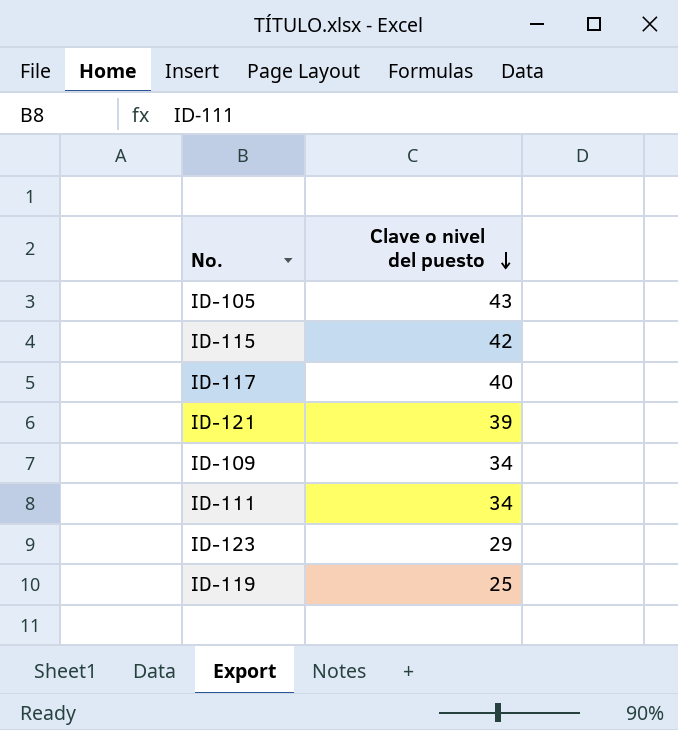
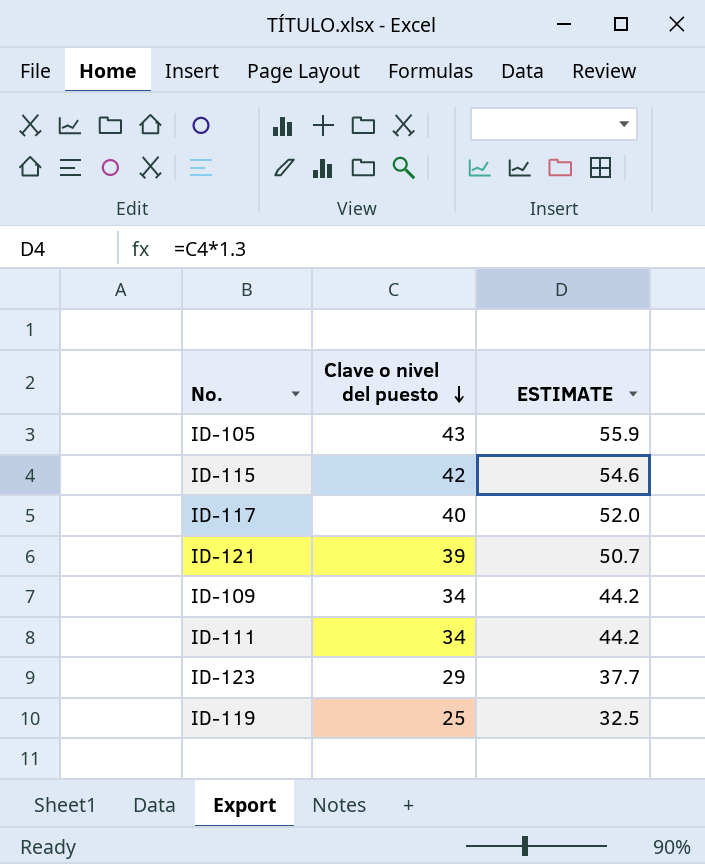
column ESTIMATE | formula: none -> [Clave o nivel del puesto] * 1.3

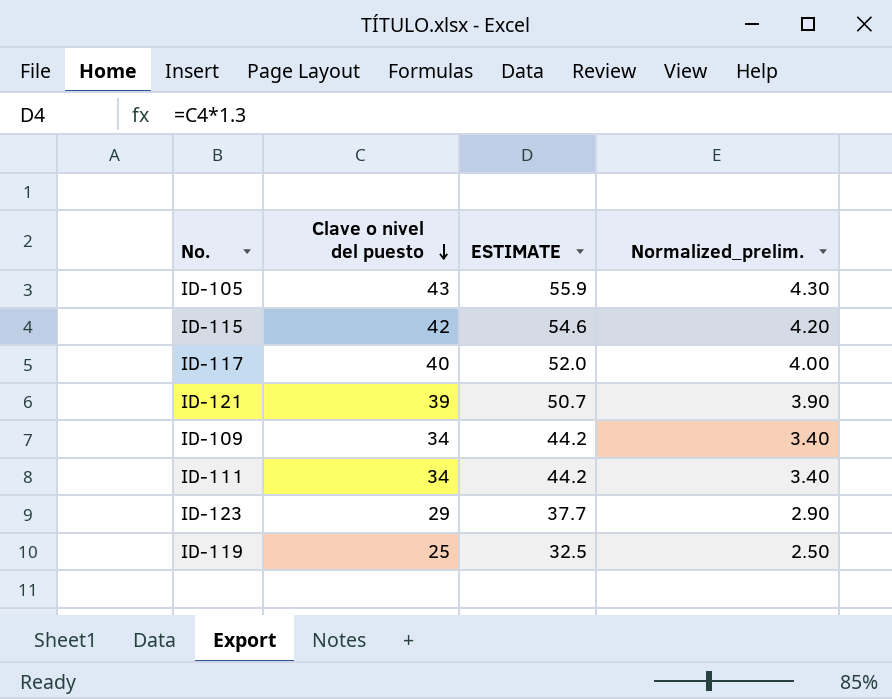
column Normalized_prelim. | formula: none -> [Clave o nivel del puesto] * 0.1

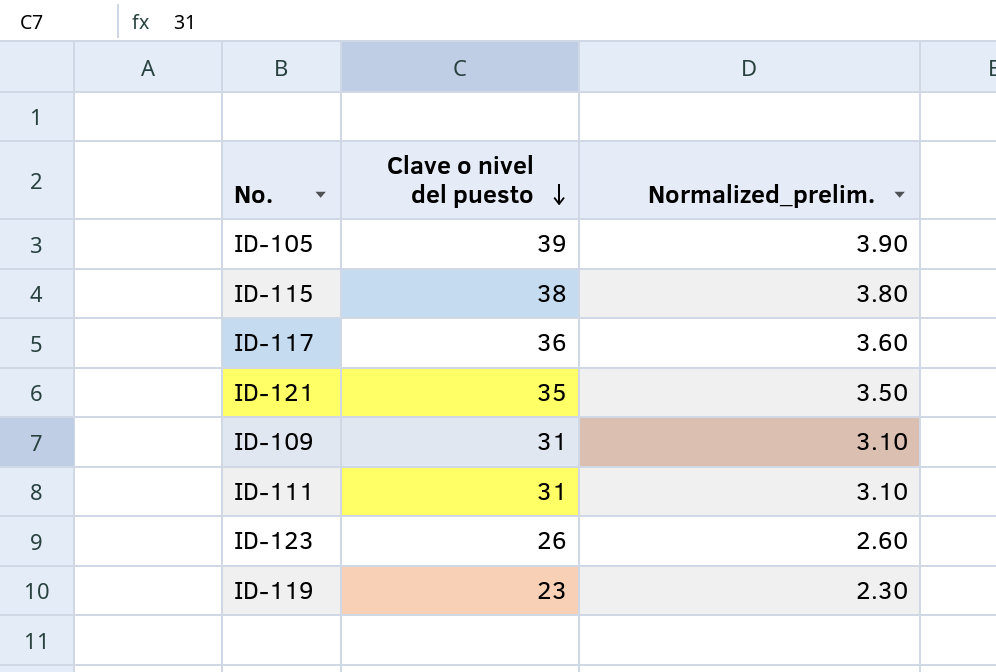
column ESTIMATE | formula: [Clave o nivel del puesto] * 1.3 -> none
ID-105 | Clave o nivel del puesto: 43 -> 39
ID-105 | Normalized_prelim.: 4.30 -> 3.90
ID-115 | Clave o nivel del puesto: 42 -> 38
ID-115 | Normalized_prelim.: 4.20 -> 3.80
ID-117 | Clave o nivel del puesto: 40 -> 36
ID-117 | Normalized_prelim.: 4.00 -> 3.60
ID-121 | Clave o nivel del puesto: 39 -> 35
ID-121 | Normalized_prelim.: 3.90 -> 3.50
ID-109 | Clave o nivel del puesto: 34 -> 31
ID-109 | Normalized_prelim.: 3.40 -> 3.10
ID-111 | Clave o nivel del puesto: 34 -> 31
ID-111 | Normalized_prelim.: 3.40 -> 3.10
ID-123 | Clave o nivel del puesto: 29 -> 26
ID-123 | Normalized_prelim.: 2.90 -> 2.60
ID-119 | Clave o nivel del puesto: 25 -> 23
ID-119 | Normalized_prelim.: 2.50 -> 2.30

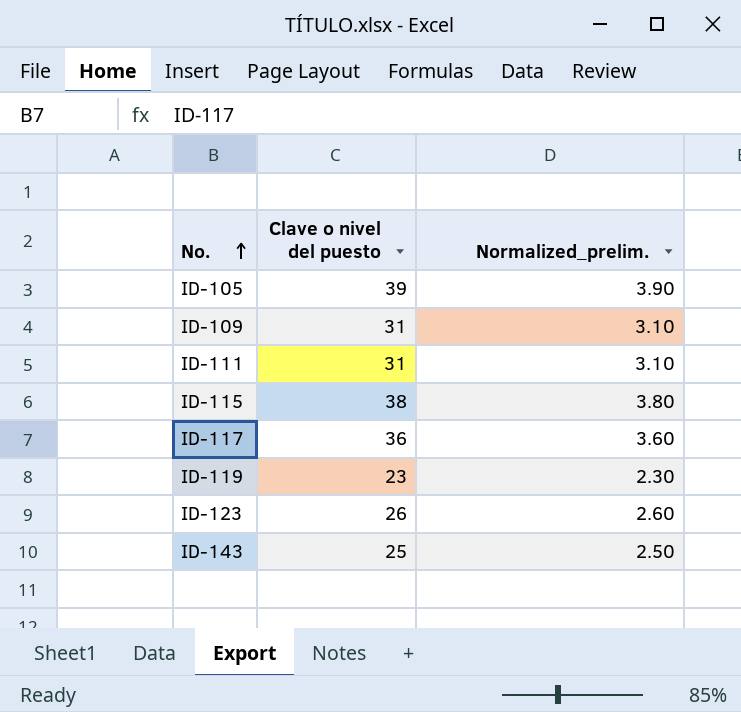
row order: Clave o nivel del puesto descending -> No. ascending
row ID-121: 35 | 3.50 -> none
row ID-143: none -> 25 | 2.50

